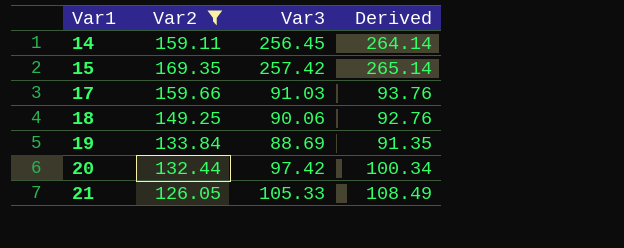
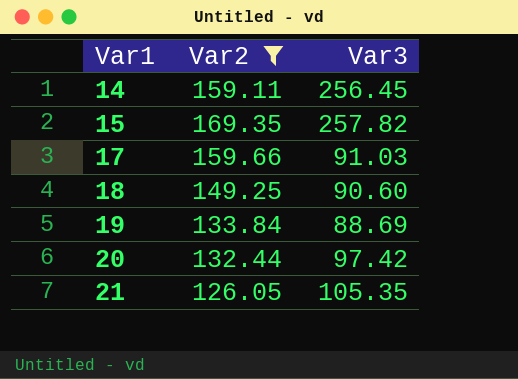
column Derived | formula: [Var3] * 1.03 -> none
15 | Var3: 257.42 -> 257.82
18 | Var3: 90.06 -> 90.60
21 | Var3: 105.33 -> 105.35

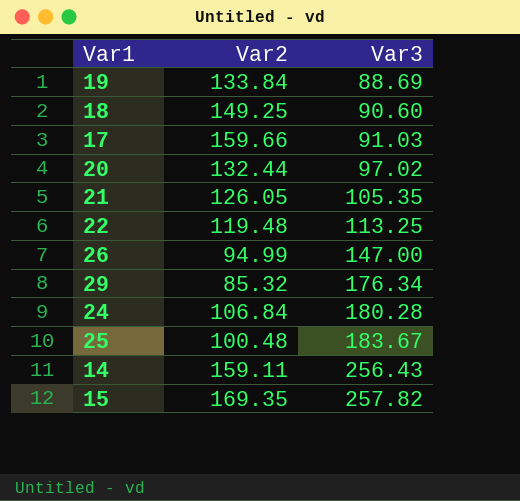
filter: Var2 >= 126.05 -> none
row order: Var1 ascending -> Var3 ascending
20 | Var3: 97.42 -> 97.02
14 | Var3: 256.45 -> 256.43

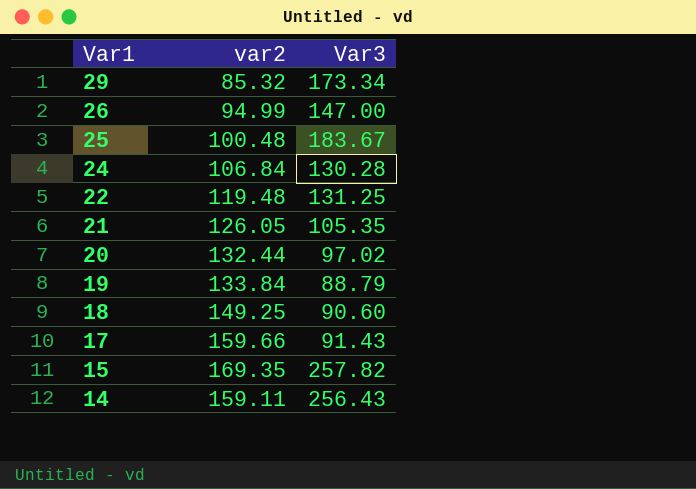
row order: Var3 ascending -> Var1 descending
column name: Var2 -> var2
29 | Var3: 176.34 -> 173.34
24 | Var3: 180.28 -> 130.28
22 | Var3: 113.25 -> 131.25
19 | Var3: 88.69 -> 88.79
17 | Var3: 91.03 -> 91.43

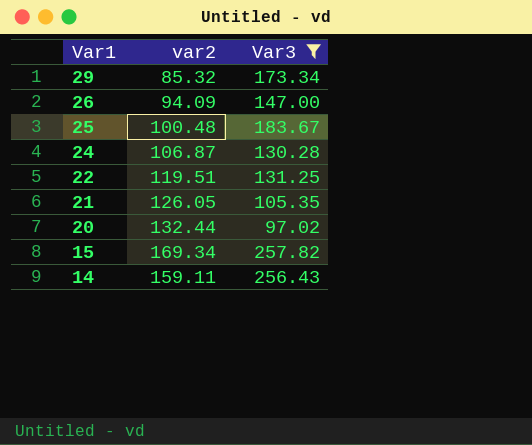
filter: none -> Var3 >= 97.02
26 | var2: 94.99 -> 94.09
24 | var2: 106.84 -> 106.87
22 | var2: 119.48 -> 119.51
15 | var2: 169.35 -> 169.34

